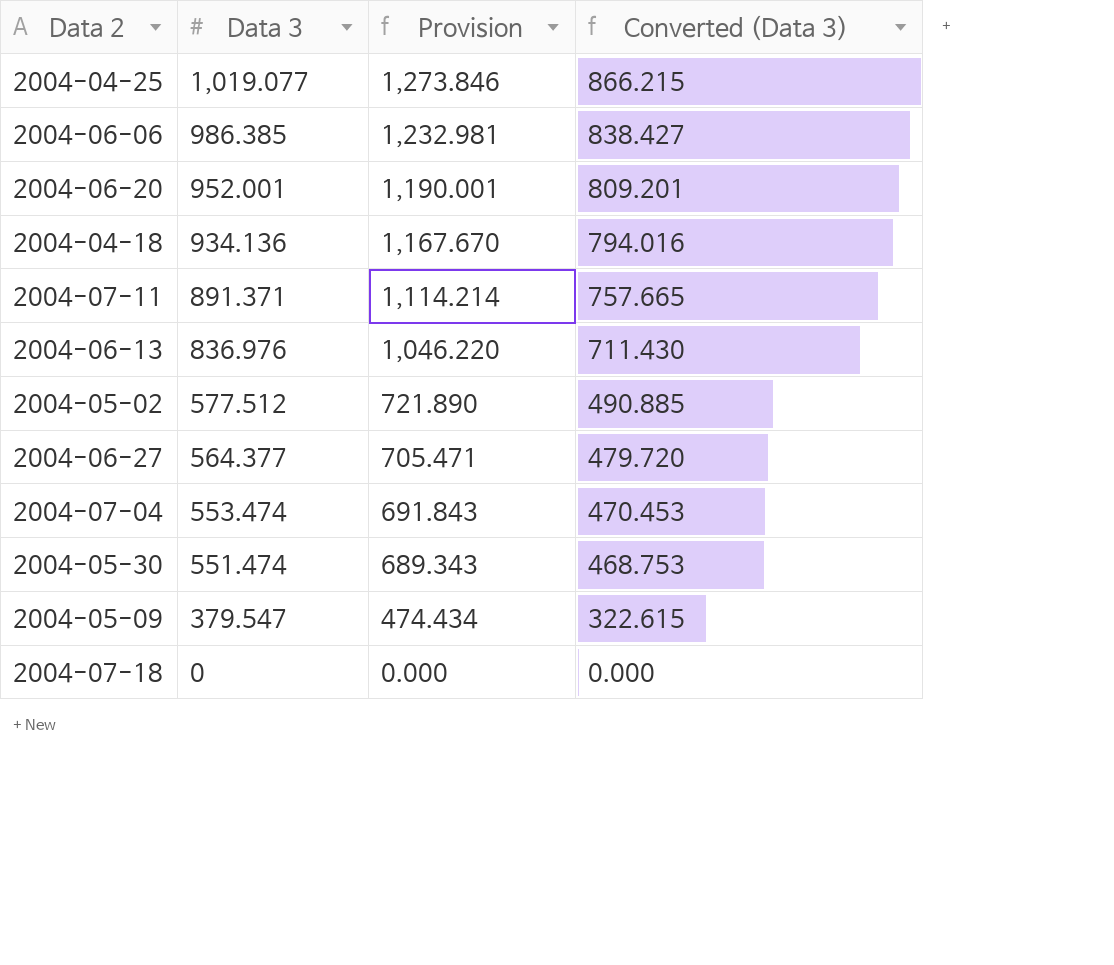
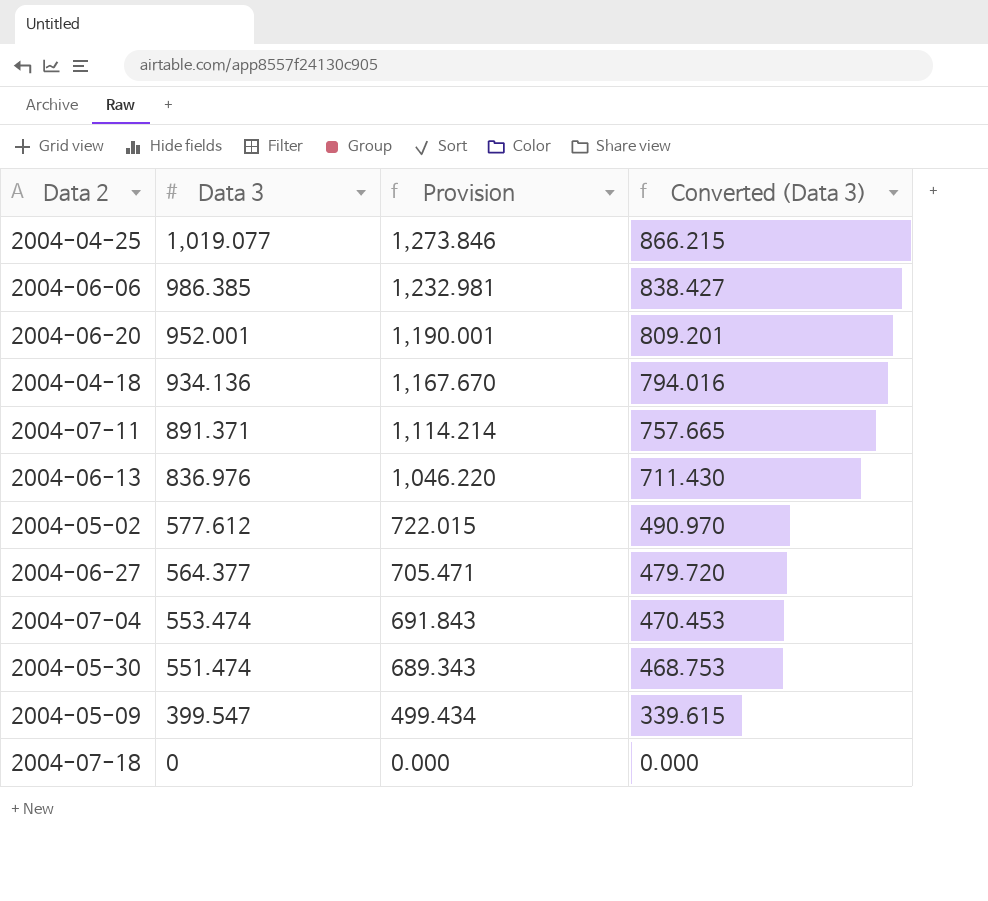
2004-05-02 | Data 3: 577.512 -> 577.612
2004-05-02 | Provision: 721.890 -> 722.015
2004-05-02 | Converted (Data 3): 490.885 -> 490.970
2004-05-09 | Data 3: 379.547 -> 399.547
2004-05-09 | Provision: 474.434 -> 499.434
2004-05-09 | Converted (Data 3): 322.615 -> 339.615

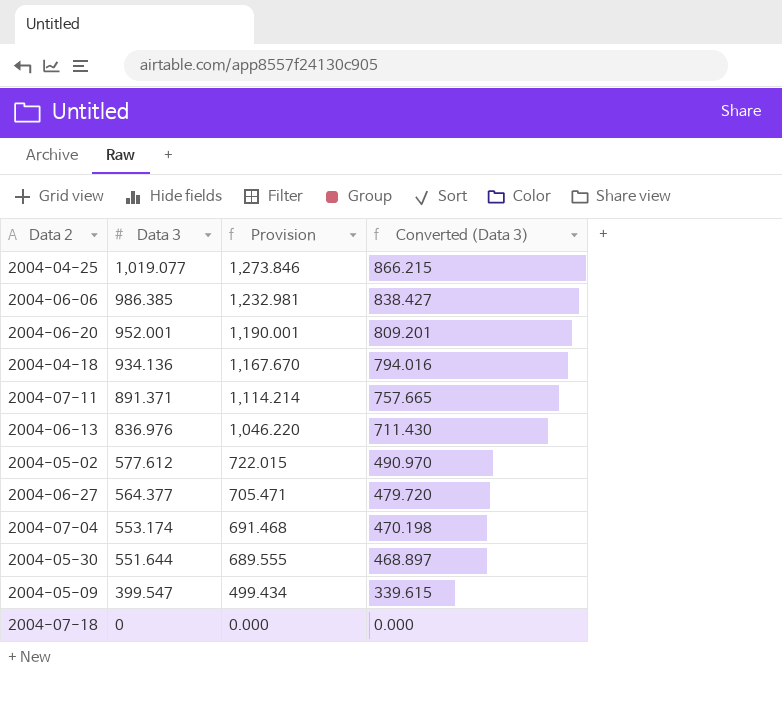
2004-07-04 | Data 3: 553.474 -> 553.174
2004-07-04 | Provision: 691.843 -> 691.468
2004-07-04 | Converted (Data 3): 470.453 -> 470.198
2004-05-30 | Data 3: 551.474 -> 551.644
2004-05-30 | Provision: 689.343 -> 689.555
2004-05-30 | Converted (Data 3): 468.753 -> 468.897

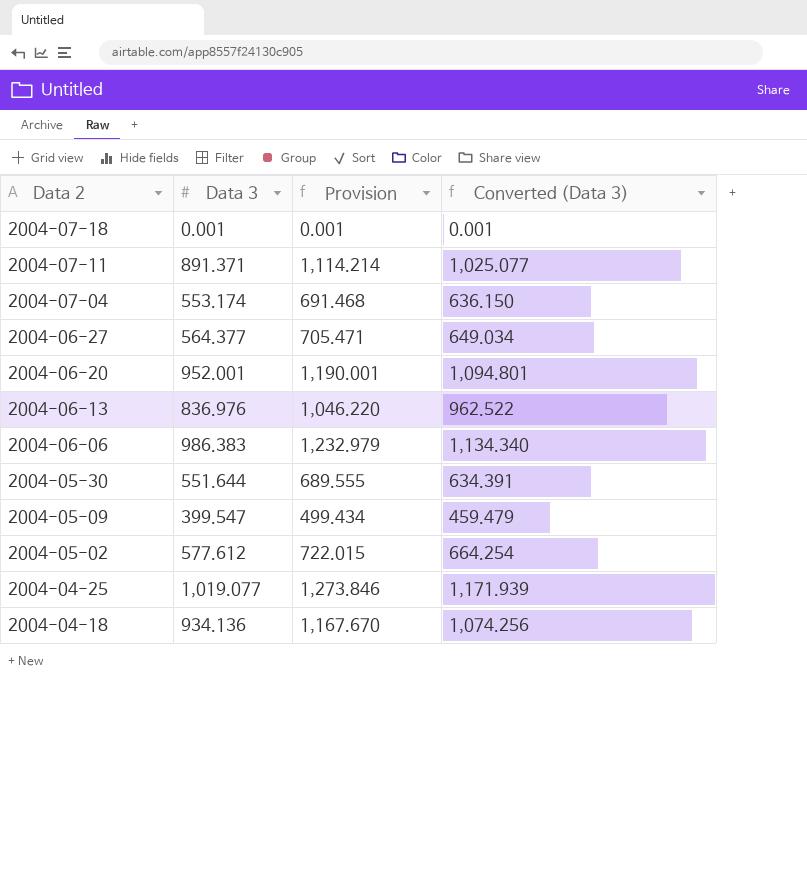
row order: Data 3 descending -> Data 2 descending
column Converted (Data 3) | formula: [Data 3] * 0.85 -> [Data 3] * 1.15
2004-07-18 | Data 3: 0 -> 0.001
2004-07-18 | Provision: 0.000 -> 0.001
2004-06-06 | Data 3: 986.385 -> 986.383
2004-06-06 | Provision: 1,232.981 -> 1,232.979

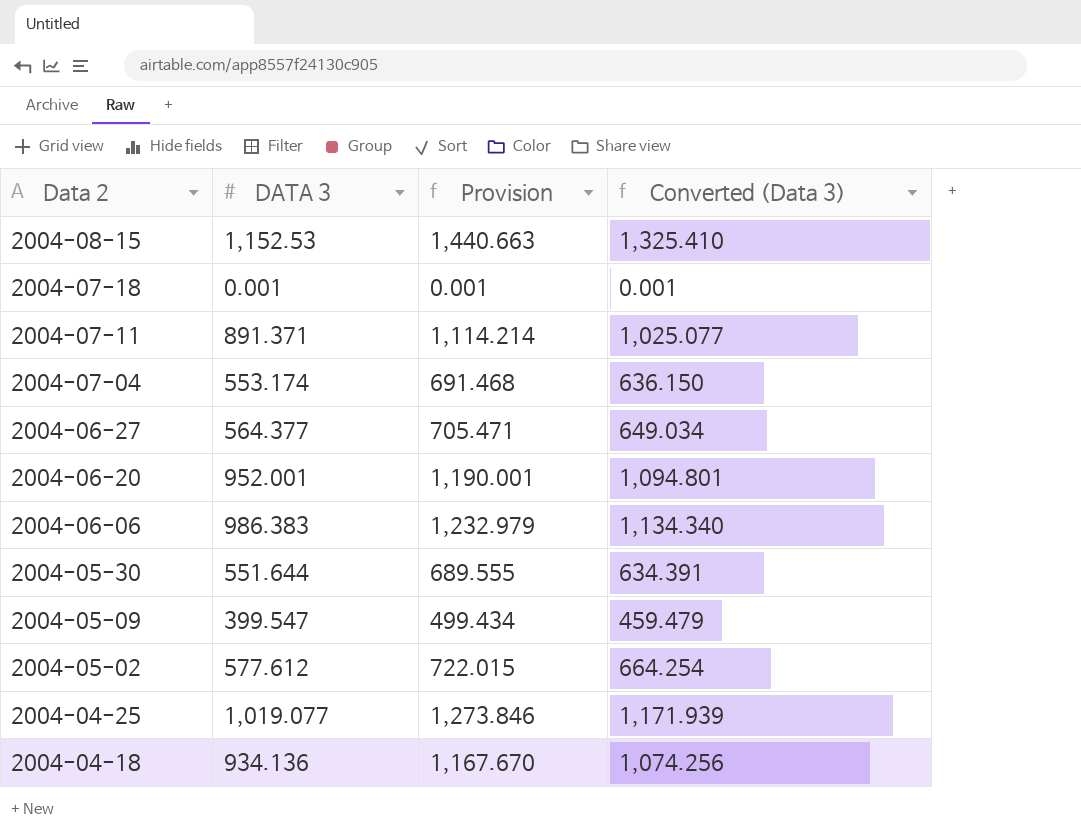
column name: Data 3 -> DATA 3
row 2004-06-13: 836.976 | 1,046.220 | 962.522 -> none
row 2004-08-15: none -> 1,152.53 | 1,440.663 | 1,325.410

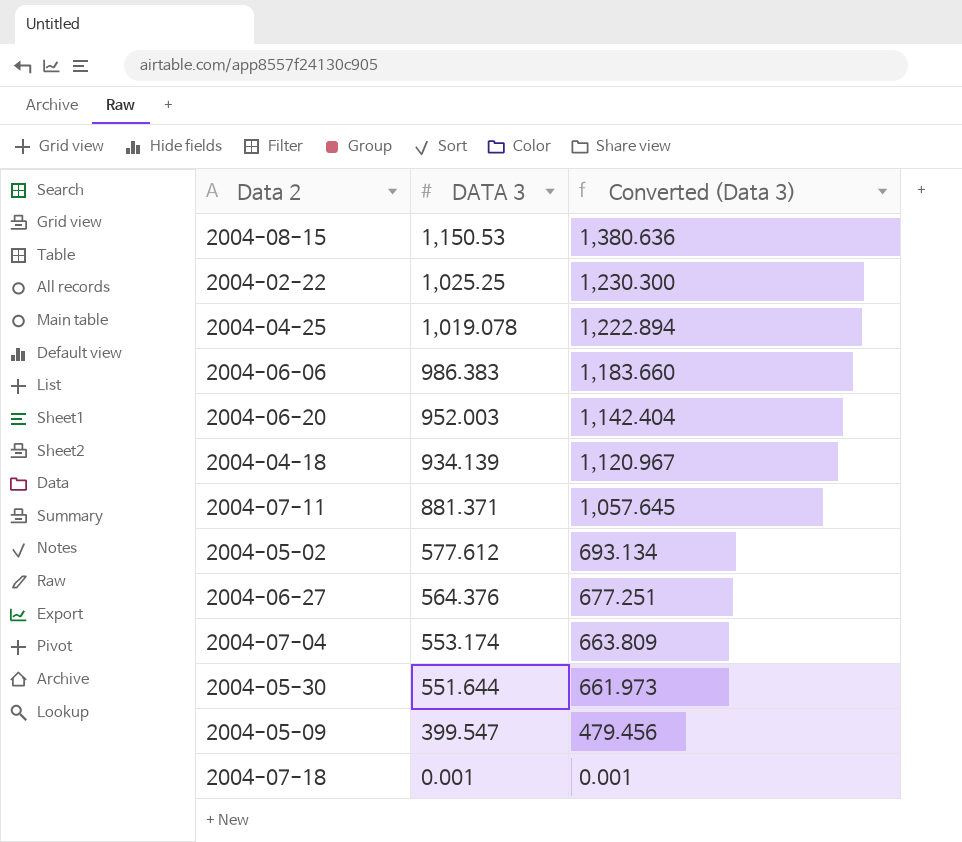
row order: Data 2 descending -> DATA 3 descending
column Provision | formula: [DATA 3] * 1.25 -> none
column Converted (Data 3) | formula: [DATA 3] * 1.15 -> [DATA 3] * 1.2
2004-08-15 | DATA 3: 1,152.53 -> 1,150.53
row 2004-02-22: none -> 1,025.25 | 1,230.300
2004-04-25 | DATA 3: 1,019.077 -> 1,019.078
2004-06-20 | DATA 3: 952.001 -> 952.003
2004-04-18 | DATA 3: 934.136 -> 934.139
2004-07-11 | DATA 3: 891.371 -> 881.371
2004-06-27 | DATA 3: 564.377 -> 564.376

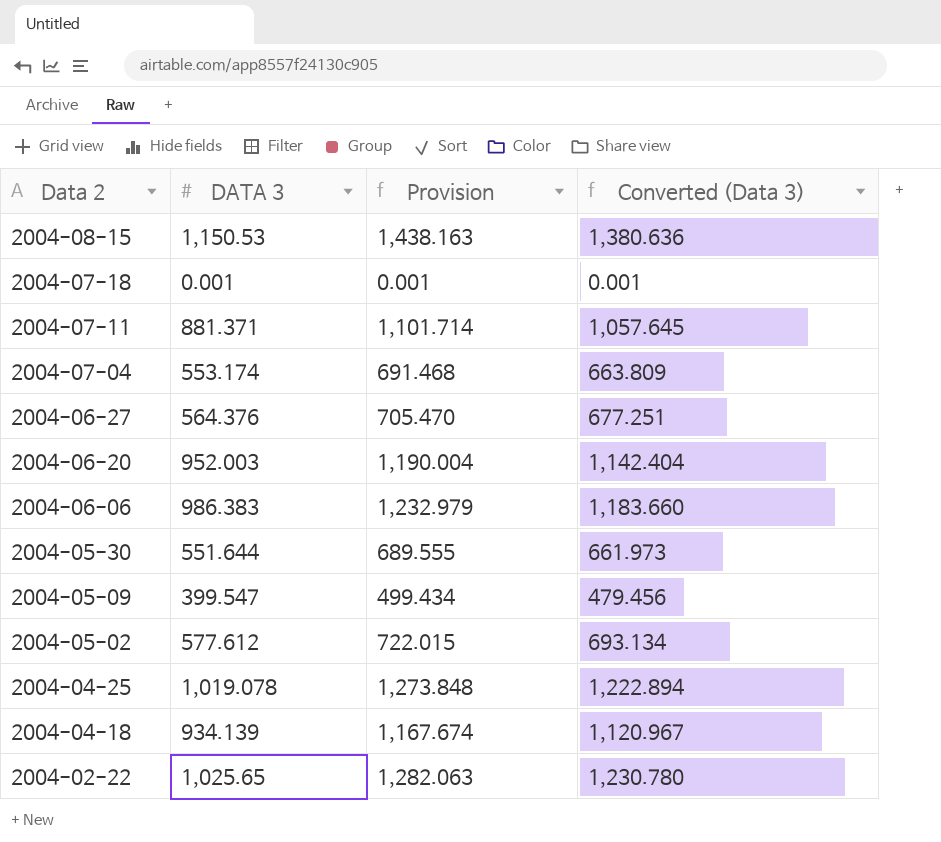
row order: DATA 3 descending -> Data 2 descending
column Provision | formula: none -> [DATA 3] * 1.25
2004-02-22 | DATA 3: 1,025.25 -> 1,025.65
2004-02-22 | Converted (Data 3): 1,230.300 -> 1,230.780

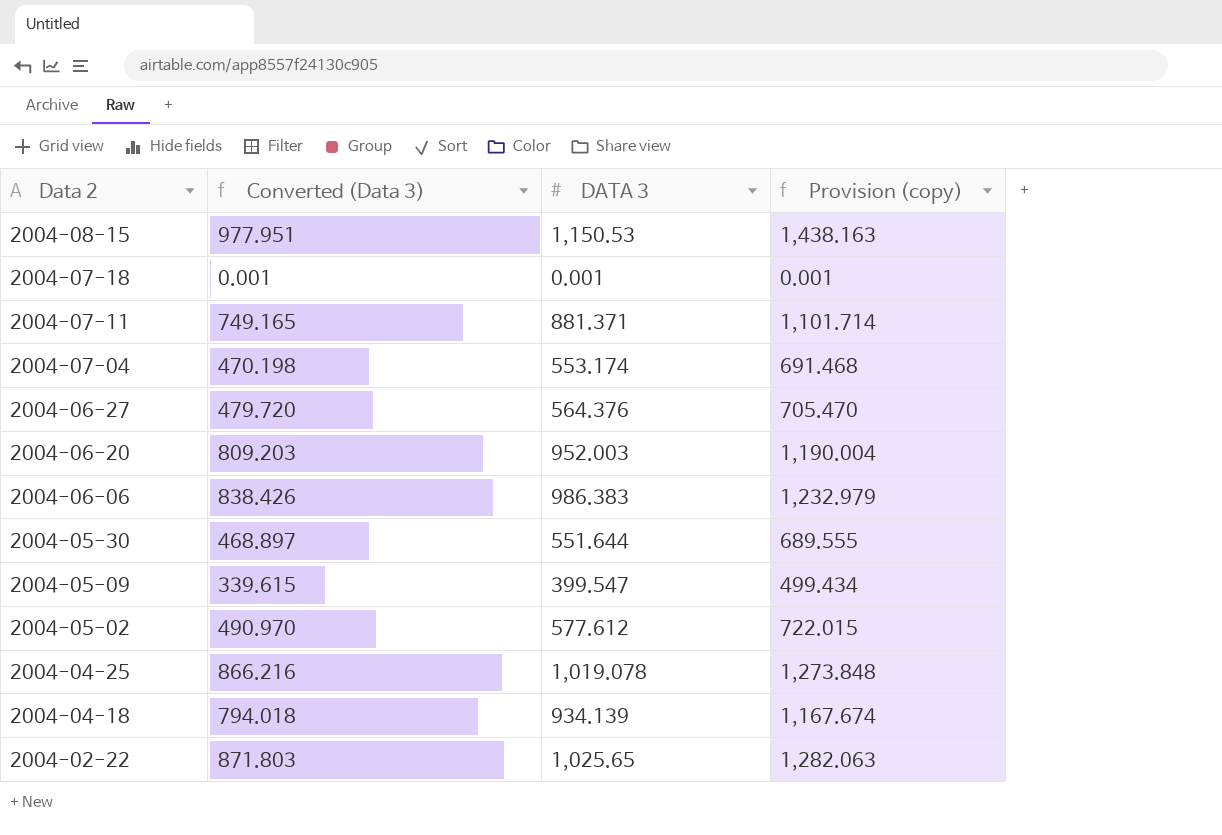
column Converted (Data 3) | formula: [DATA 3] * 1.2 -> [DATA 3] * 0.85
column Converted (Data 3) | position: 4 -> 2
column name: Provision -> Provision (copy)

